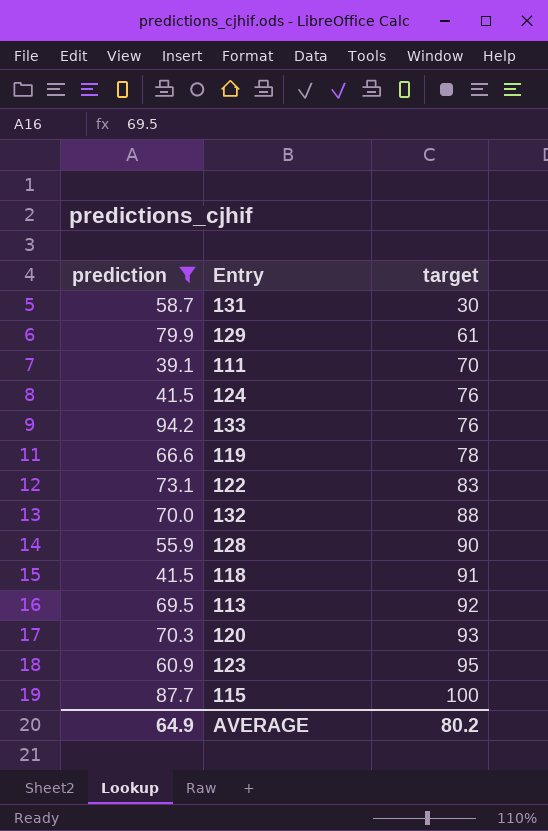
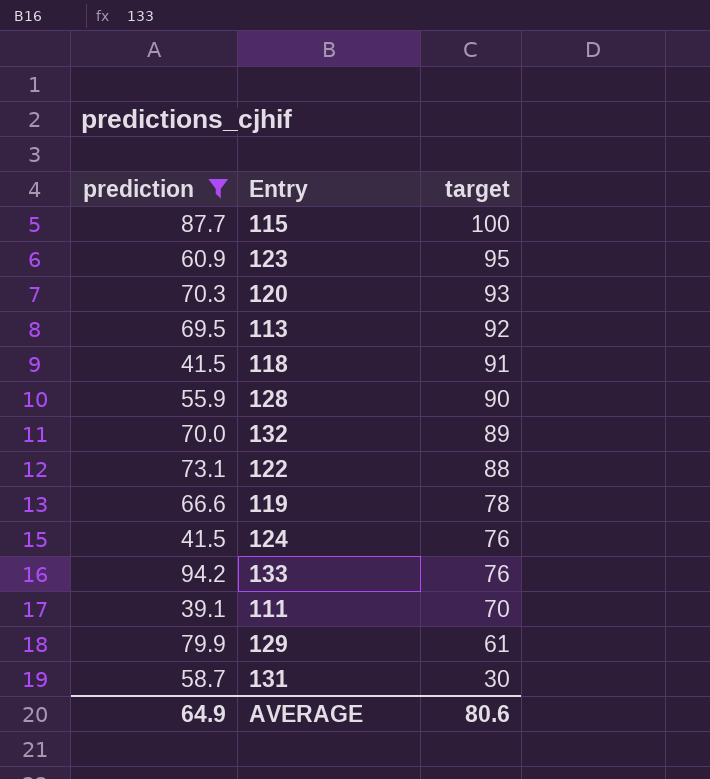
row order: target ascending -> target descending
132 | target: 88 -> 89
122 | target: 83 -> 88
AVERAGE | target: 80.2 -> 80.6

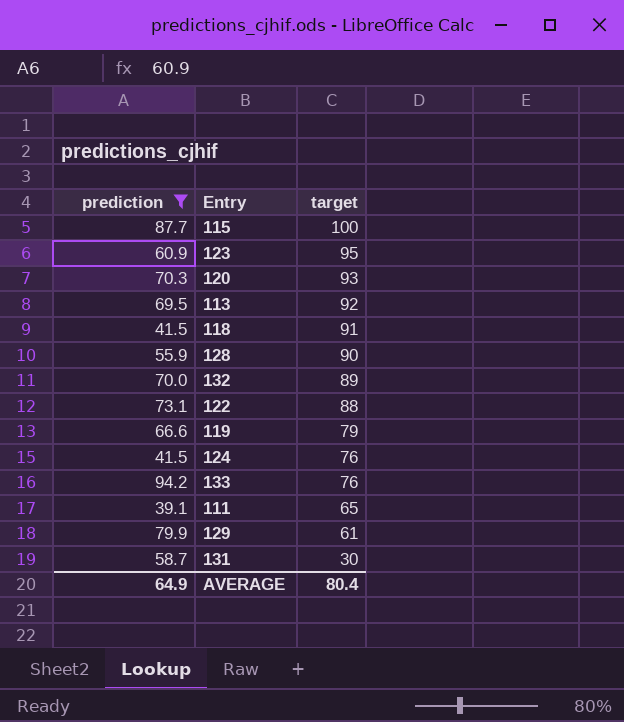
119 | target: 78 -> 79
111 | target: 70 -> 65
AVERAGE | target: 80.6 -> 80.4

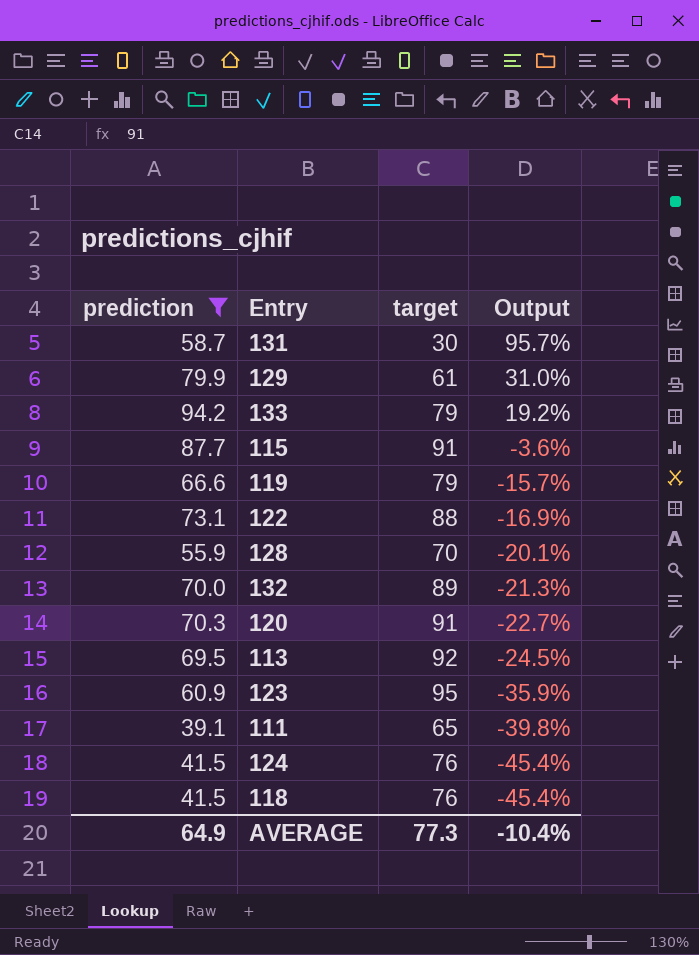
row order: target descending -> Output descending
column Output | formula: none -> ([prediction] - [target]) / [target]
133 | target: 76 -> 79
115 | target: 100 -> 91
128 | target: 90 -> 70
120 | target: 93 -> 91
118 | target: 91 -> 76
AVERAGE | target: 80.4 -> 77.3

